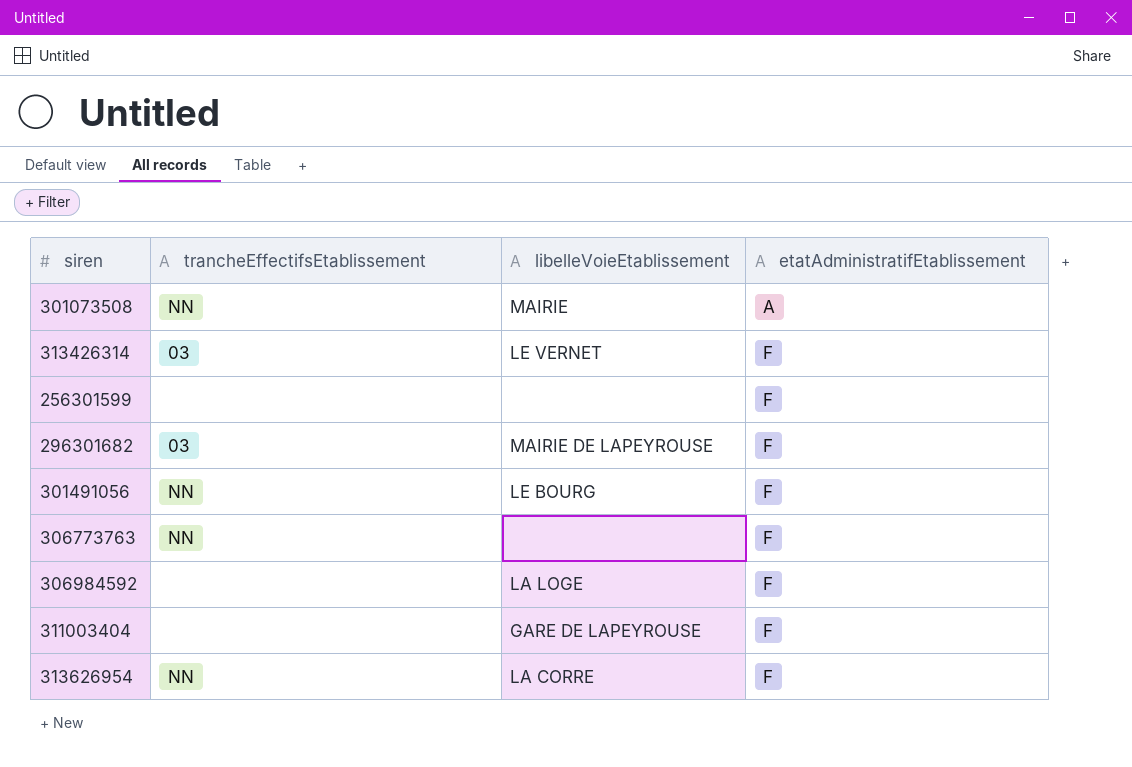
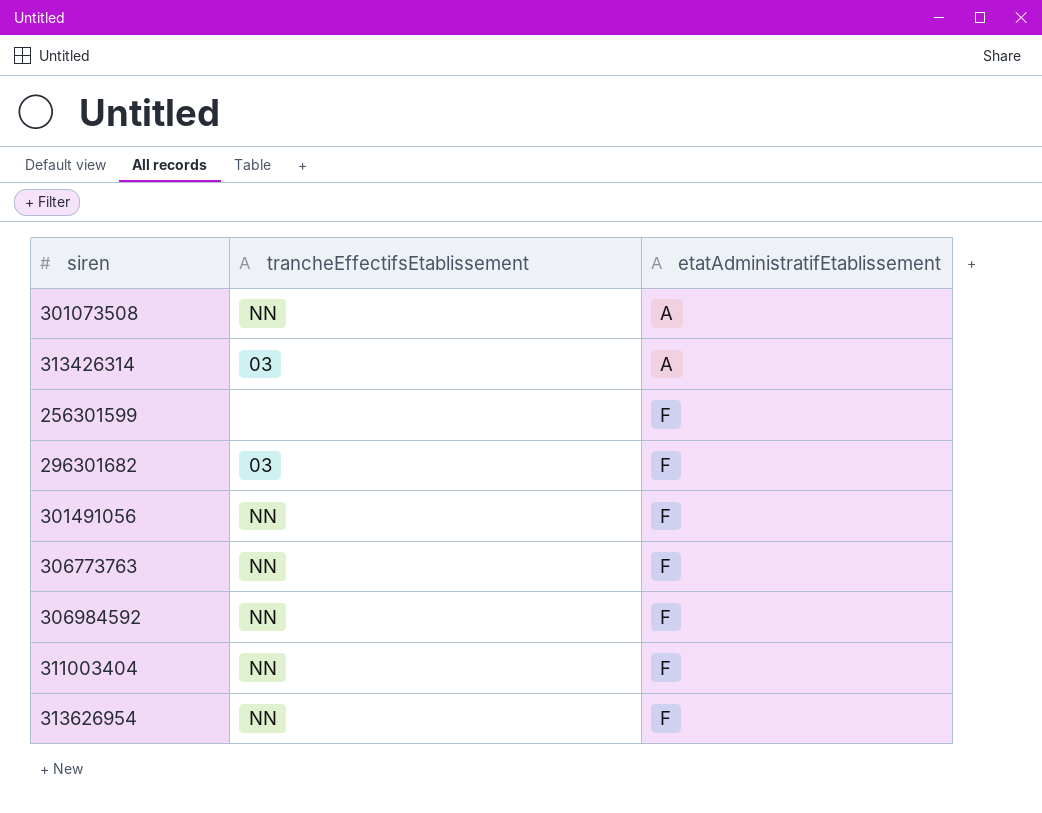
column libelleVoieEtablissement | position: 3 -> none
313426314 | etatAdministratifEtablissement: F -> A
306984592 | trancheEffectifsEtablissement: none -> NN
311003404 | trancheEffectifsEtablissement: none -> NN

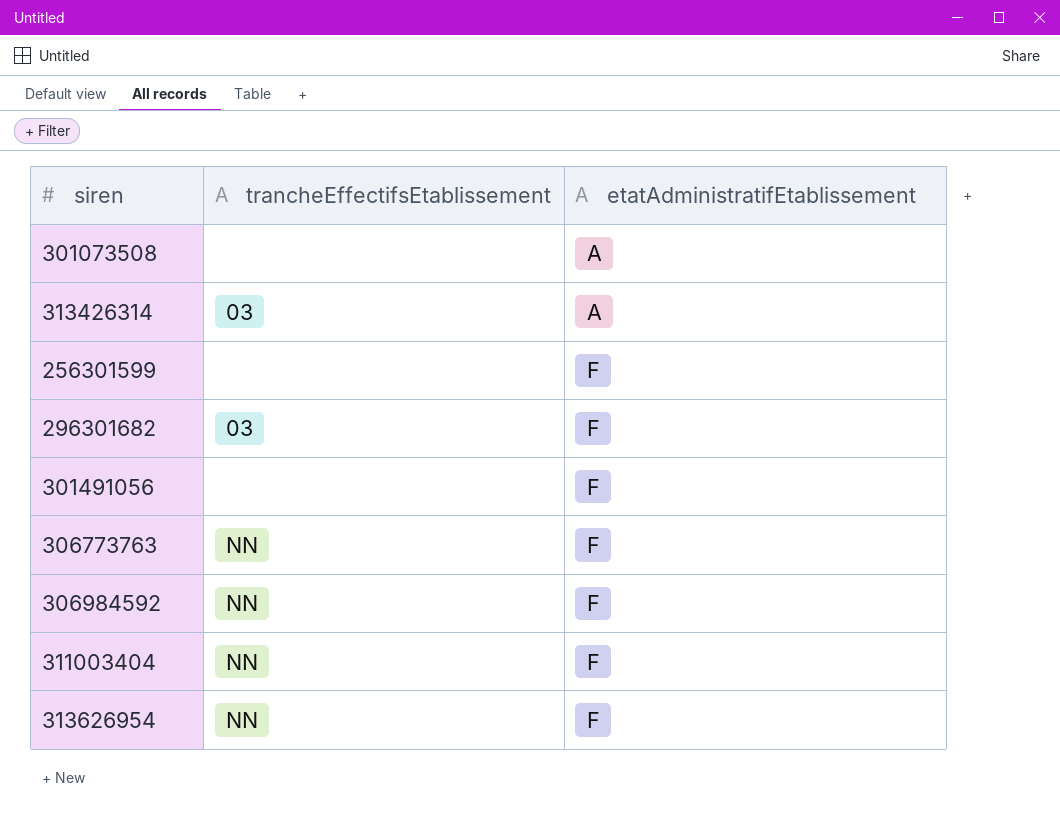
301073508 | trancheEffectifsEtablissement: NN -> none
301491056 | trancheEffectifsEtablissement: NN -> none

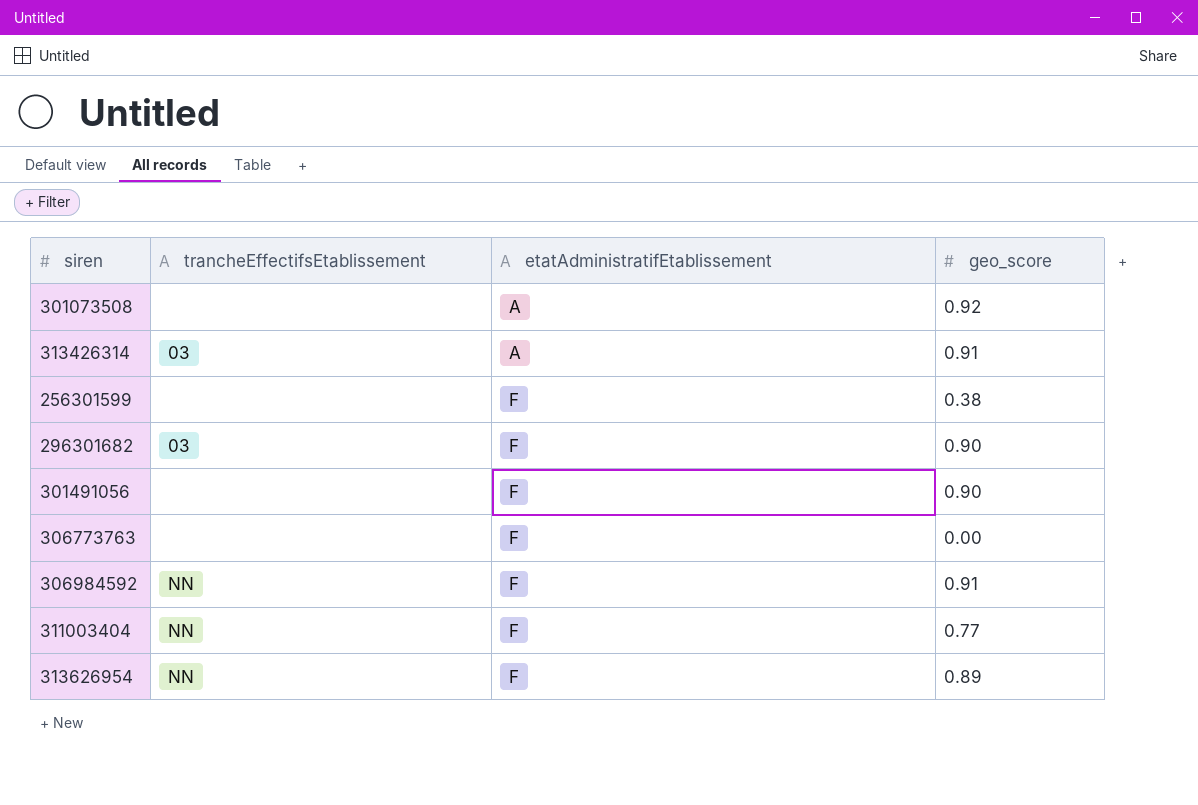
column geo_score | position: none -> 4
306773763 | trancheEffectifsEtablissement: NN -> none

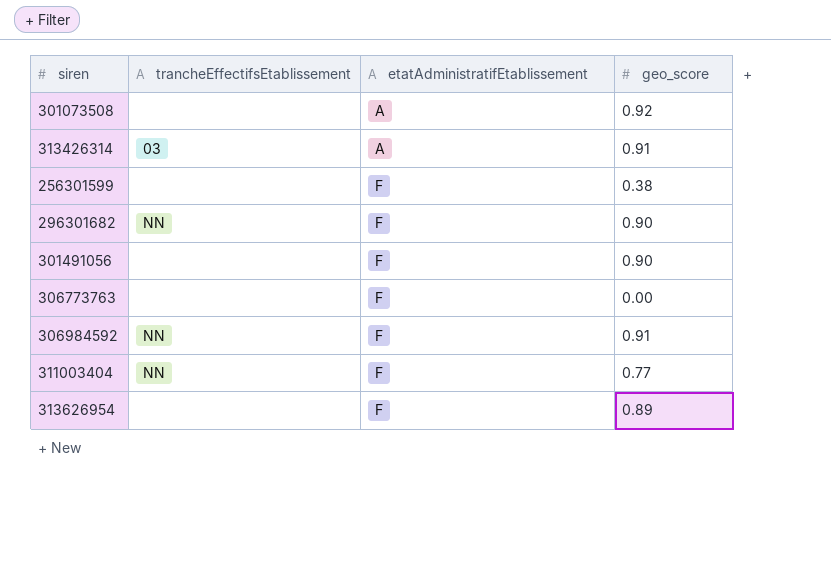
296301682 | trancheEffectifsEtablissement: 03 -> NN
313626954 | trancheEffectifsEtablissement: NN -> none

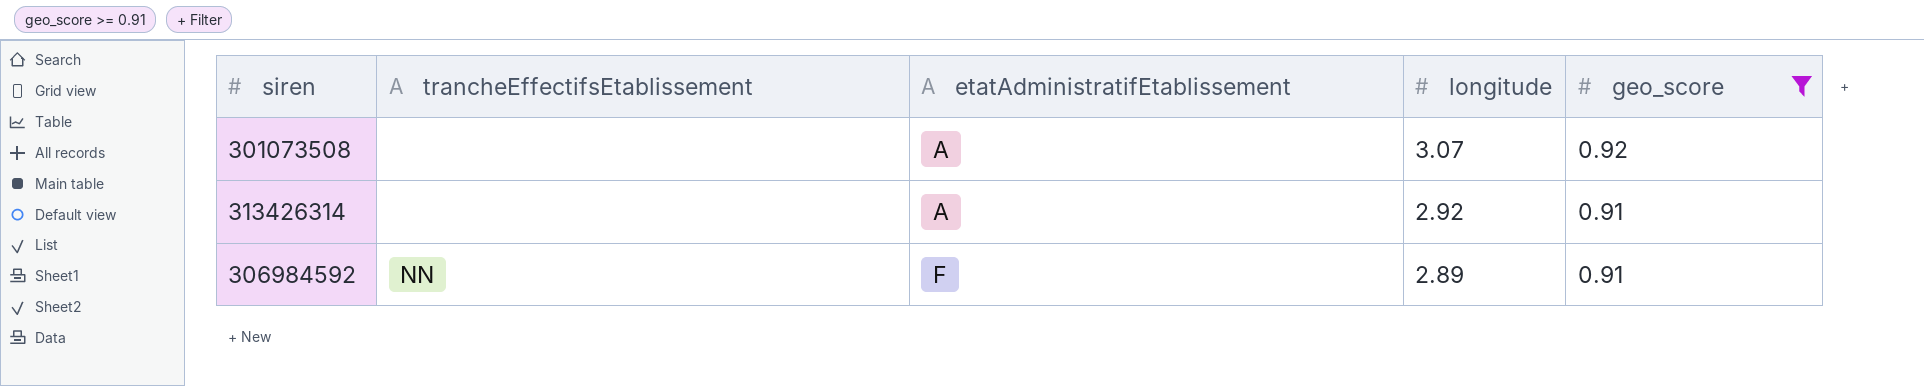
filter: none -> geo_score >= 0.91
column longitude | position: none -> 4
313426314 | trancheEffectifsEtablissement: 03 -> none

